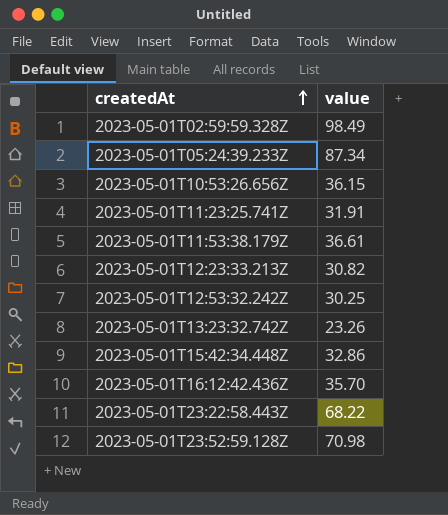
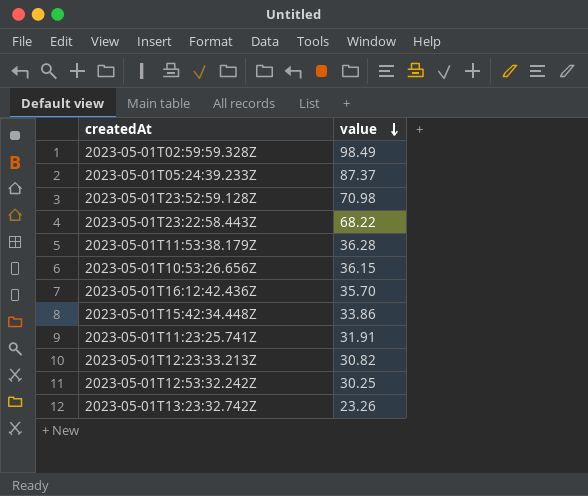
row order: createdAt ascending -> value descending
2023-05-01T05:24:39.233Z | value: 87.34 -> 87.37
2023-05-01T11:53:38.179Z | value: 36.61 -> 36.28
2023-05-01T15:42:34.448Z | value: 32.86 -> 33.86

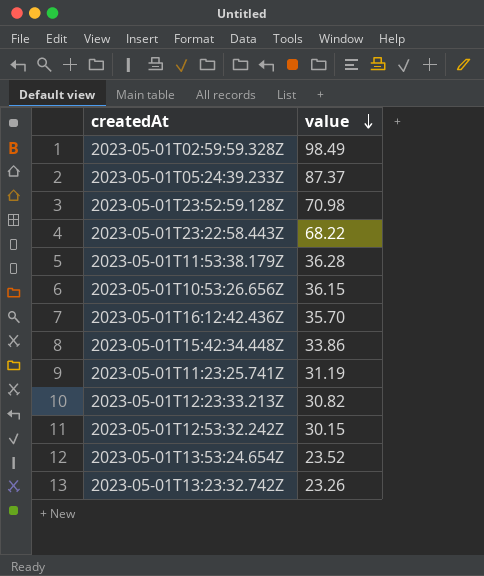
2023-05-01T11:23:25.741Z | value: 31.91 -> 31.19
2023-05-01T12:53:32.242Z | value: 30.25 -> 30.15
row 2023-05-01T13:53:24.654Z: none -> 23.52

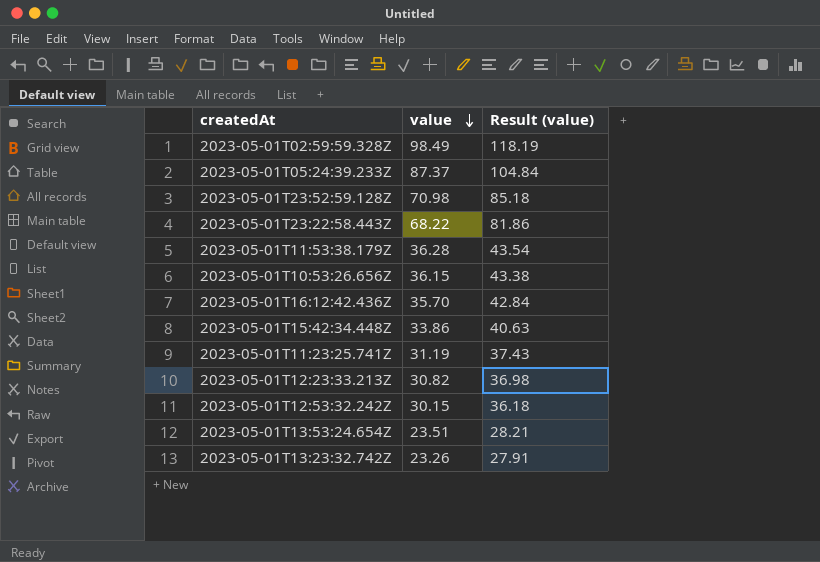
column Result (value) | formula: none -> [value] * 1.2
2023-05-01T13:53:24.654Z | value: 23.52 -> 23.51

